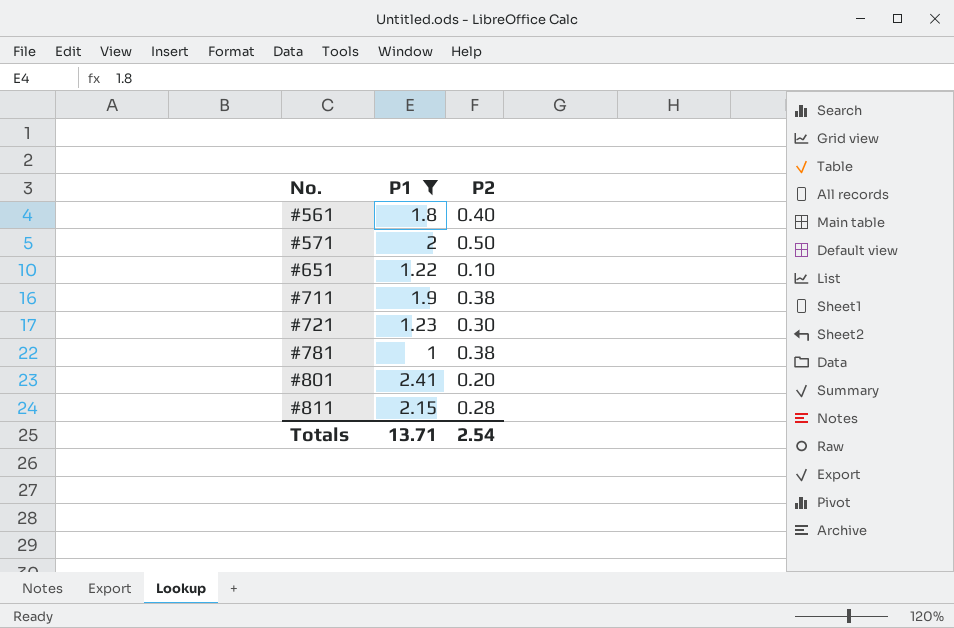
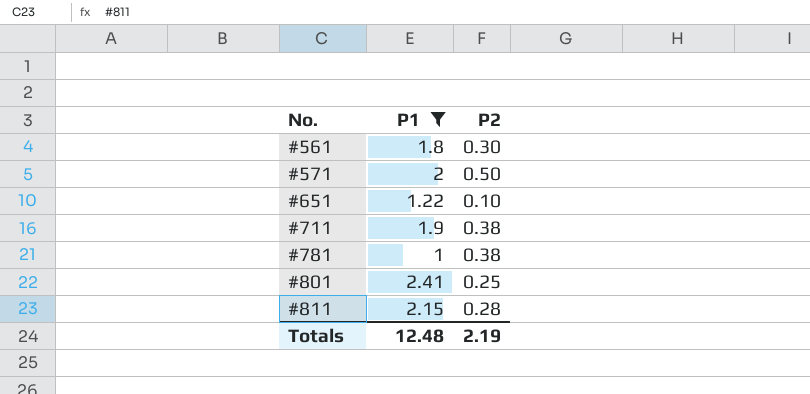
row #721: 1.23 | 0.30 -> none
#561 | P2: 0.40 -> 0.30
#801 | P2: 0.20 -> 0.25
Totals | P1: 13.71 -> 12.48
Totals | P2: 2.54 -> 2.19

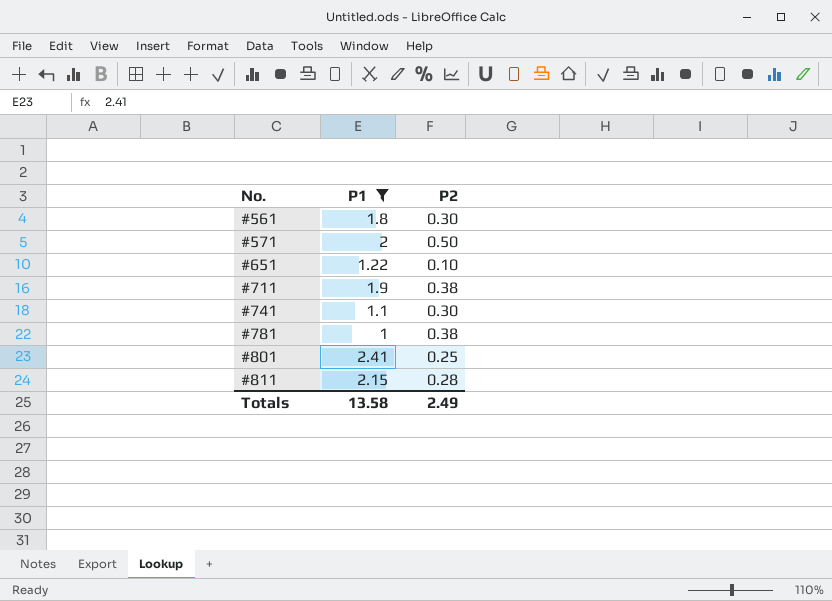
row #741: none -> 1.1 | 0.30
Totals | P1: 12.48 -> 13.58
Totals | P2: 2.19 -> 2.49

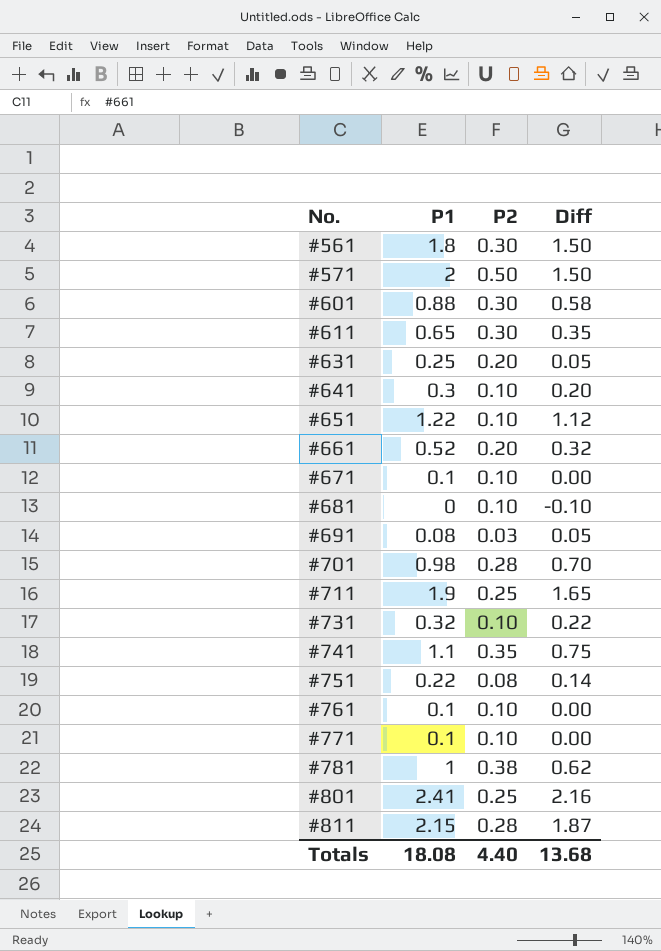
filter: P1 >= 1 -> none
column Diff | formula: none -> [P1] - [P2]
#711 | P2: 0.38 -> 0.25
#741 | P2: 0.30 -> 0.35
Totals | P1: 13.58 -> 18.08
Totals | P2: 2.49 -> 4.40

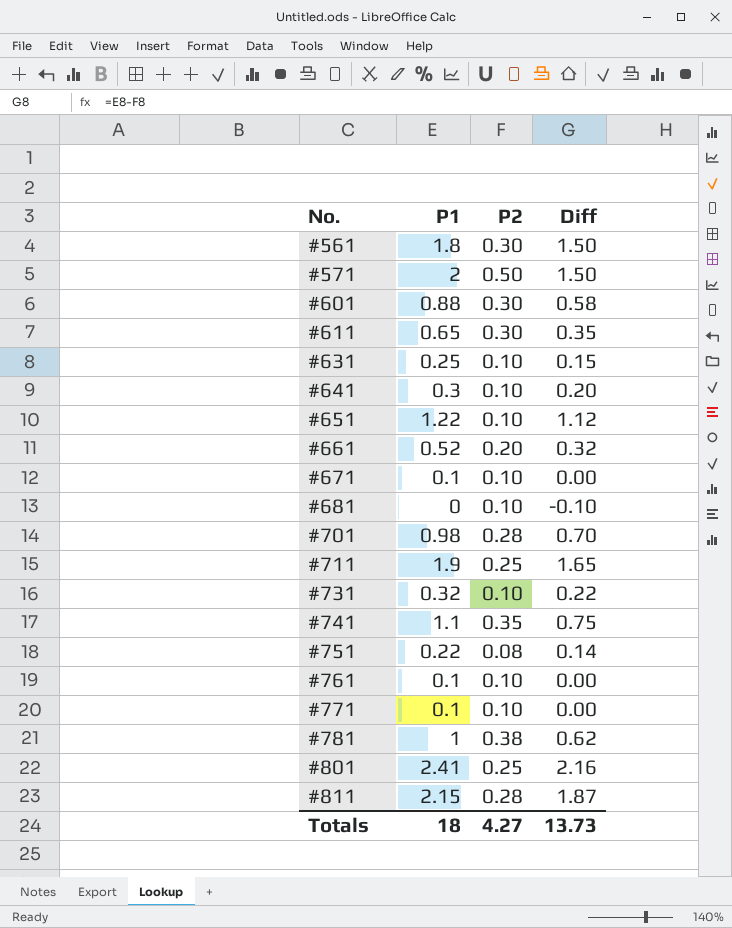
row #691: 0.08 | 0.03 | 0.05 -> none
#631 | P2: 0.20 -> 0.10
#631 | Diff: 0.05 -> 0.15
Totals | P1: 18.08 -> 18
Totals | P2: 4.40 -> 4.27
Totals | Diff: 13.68 -> 13.73

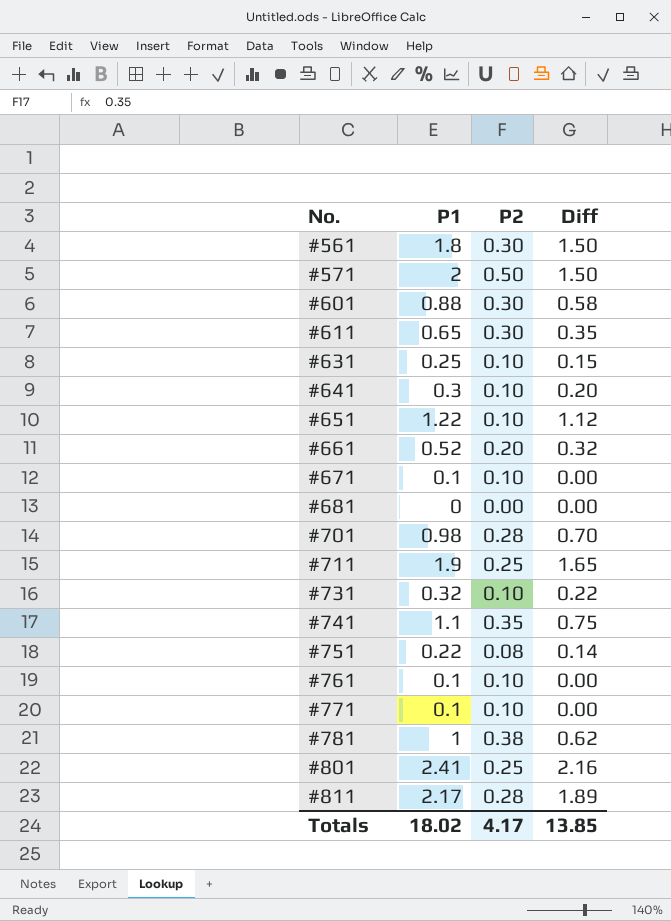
#681 | P2: 0.10 -> 0.00
#681 | Diff: -0.10 -> 0.00
#811 | P1: 2.15 -> 2.17
#811 | Diff: 1.87 -> 1.89
Totals | P1: 18 -> 18.02
Totals | P2: 4.27 -> 4.17
Totals | Diff: 13.73 -> 13.85

